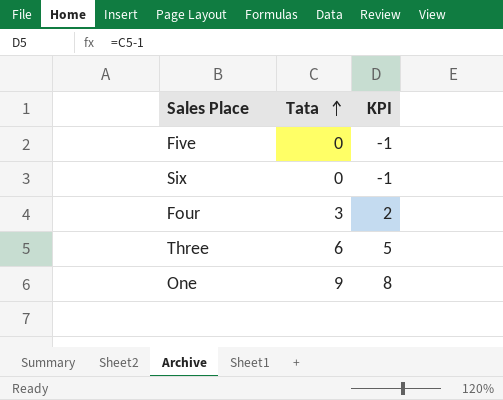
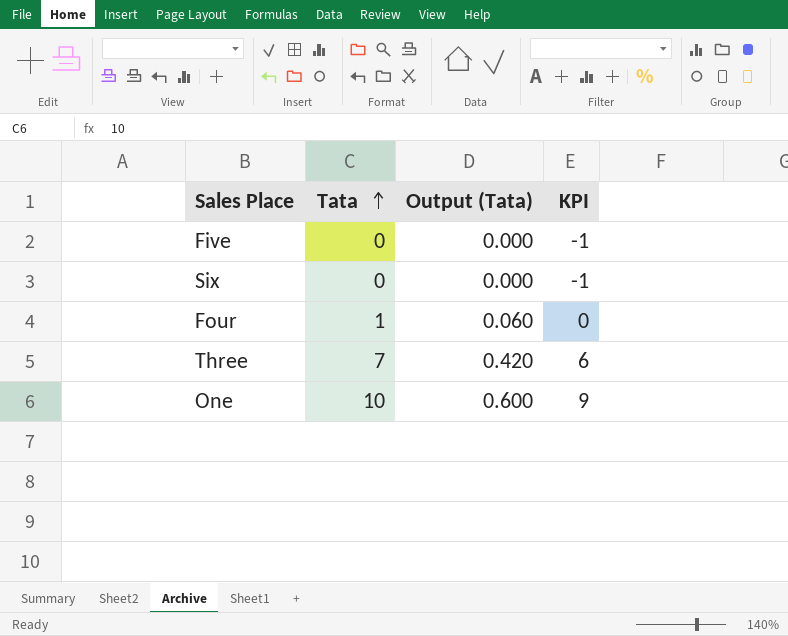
column Output (Tata) | formula: none -> [Tata] * 0.06
Four | Tata: 3 -> 1
Four | KPI: 2 -> 0
Three | Tata: 6 -> 7
Three | KPI: 5 -> 6
One | Tata: 9 -> 10
One | KPI: 8 -> 9

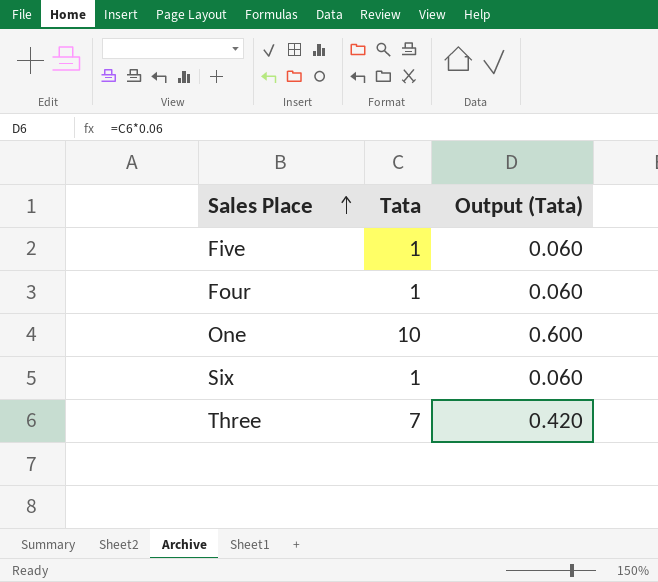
row order: Tata ascending -> Sales Place ascending
column KPI | formula: [Tata] - 1 -> none
Five | Tata: 0 -> 1
Five | Output (Tata): 0.000 -> 0.060
Six | Tata: 0 -> 1
Six | Output (Tata): 0.000 -> 0.060

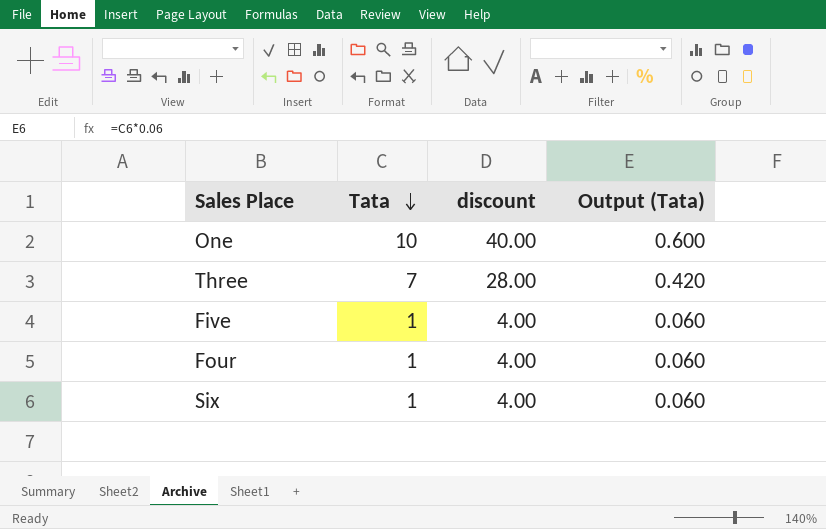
row order: Sales Place ascending -> Tata descending
column discount | formula: none -> [Tata] * 4

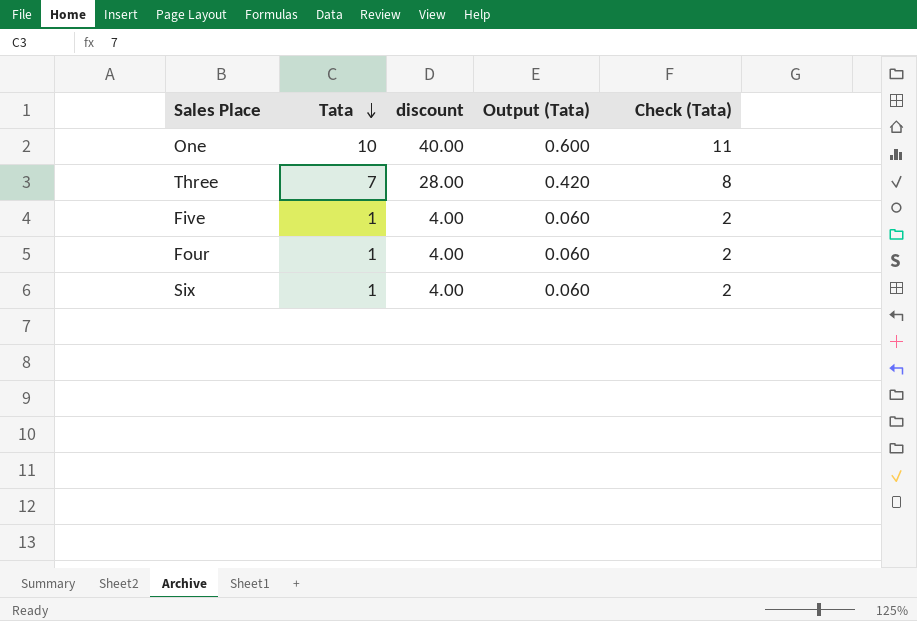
column Check (Tata) | formula: none -> [Tata] + 1

